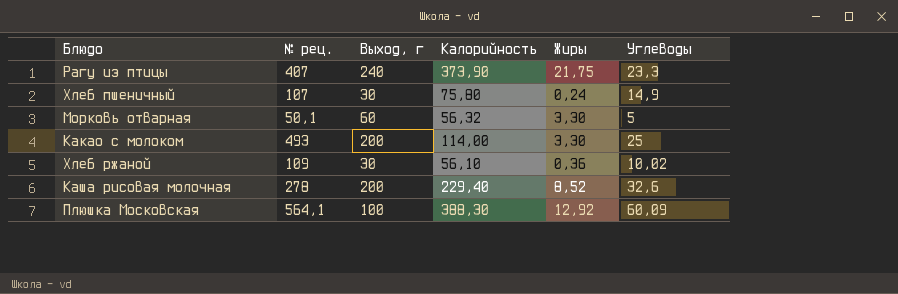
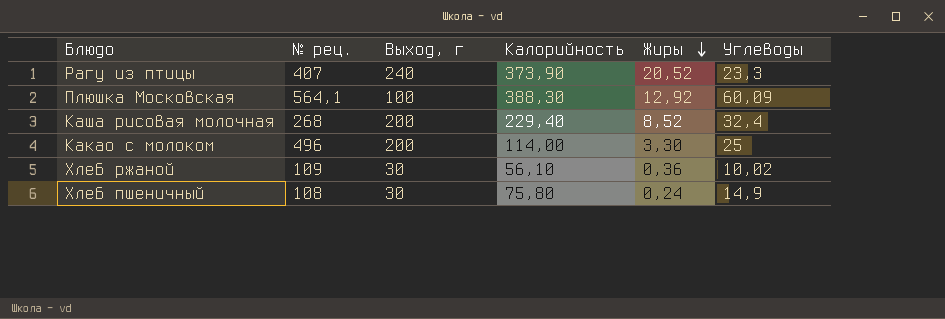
row order: none -> Жиры descending
row Морковь отварная: 50,1 | 60 | 56,32 | 3,30 | 5 -> none
Рагу из птицы | Жиры: 21,75 -> 20,52
Каша рисовая молочная | № рец.: 278 -> 268
Каша рисовая молочная | Углеводы: 32,6 -> 32,4
Какао с молоком | № рец.: 493 -> 496
Хлеб пшеничный | № рец.: 107 -> 108

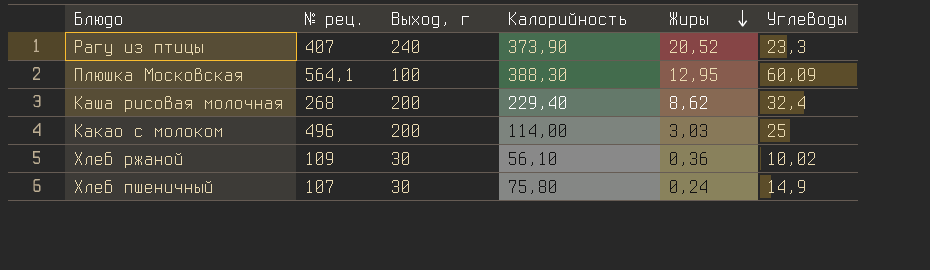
Плюшка Московская | Жиры: 12,92 -> 12,95
Каша рисовая молочная | Жиры: 8,52 -> 8,62
Какао с молоком | Жиры: 3,30 -> 3,03
Хлеб пшеничный | № рец.: 108 -> 107

